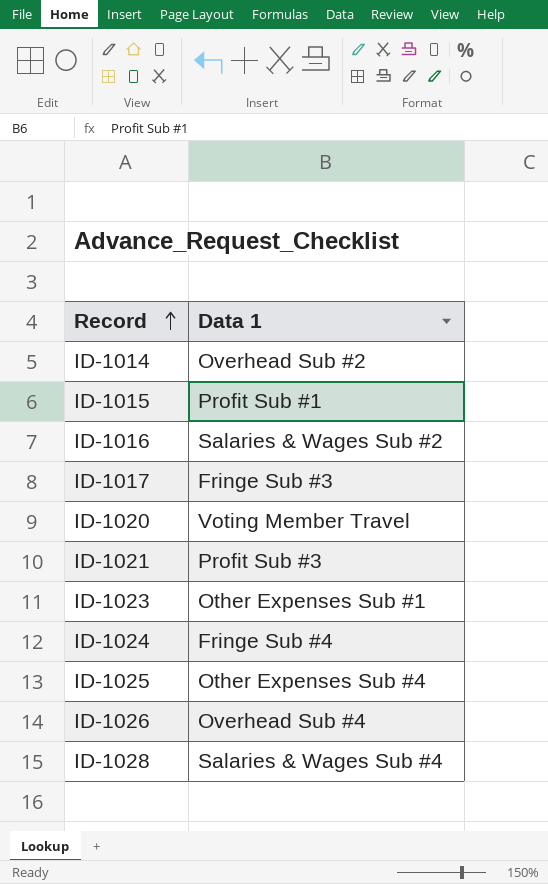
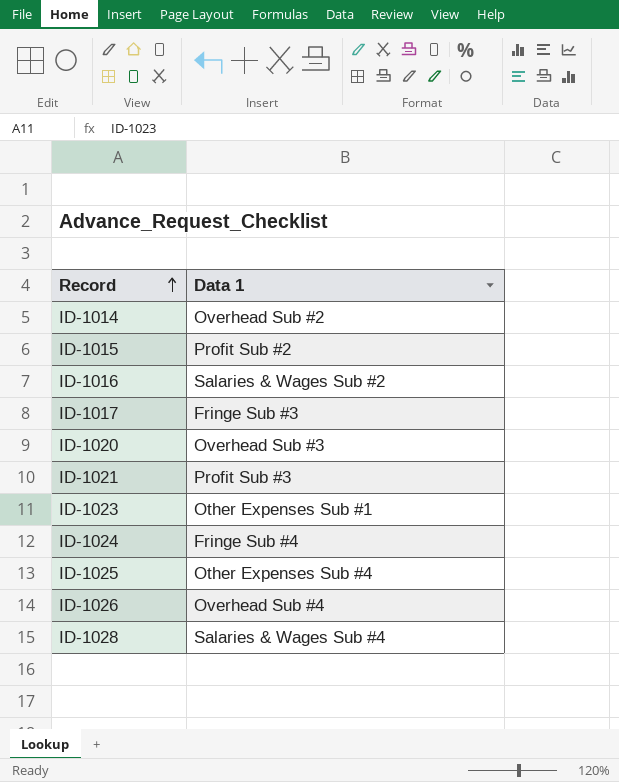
ID-1015 | Data 1: Profit Sub #1 -> Profit Sub #2
ID-1020 | Data 1: Voting Member Travel -> Overhead Sub #3

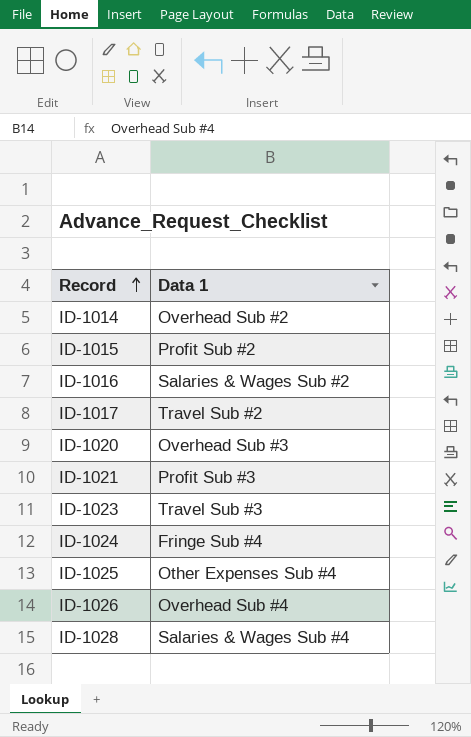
ID-1017 | Data 1: Fringe Sub #3 -> Travel Sub #2
ID-1023 | Data 1: Other Expenses Sub #1 -> Travel Sub #3

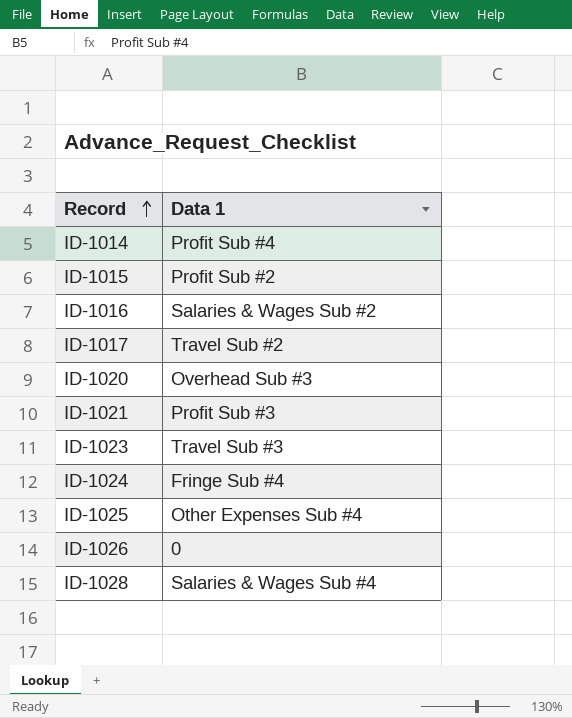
ID-1014 | Data 1: Overhead Sub #2 -> Profit Sub #4
ID-1026 | Data 1: Overhead Sub #4 -> 0

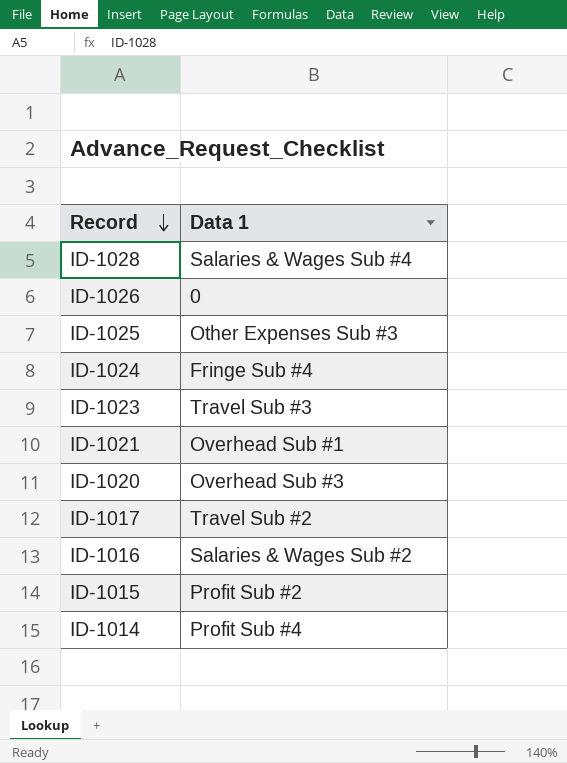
row order: Record ascending -> Record descending
ID-1025 | Data 1: Other Expenses Sub #4 -> Other Expenses Sub #3
ID-1021 | Data 1: Profit Sub #3 -> Overhead Sub #1

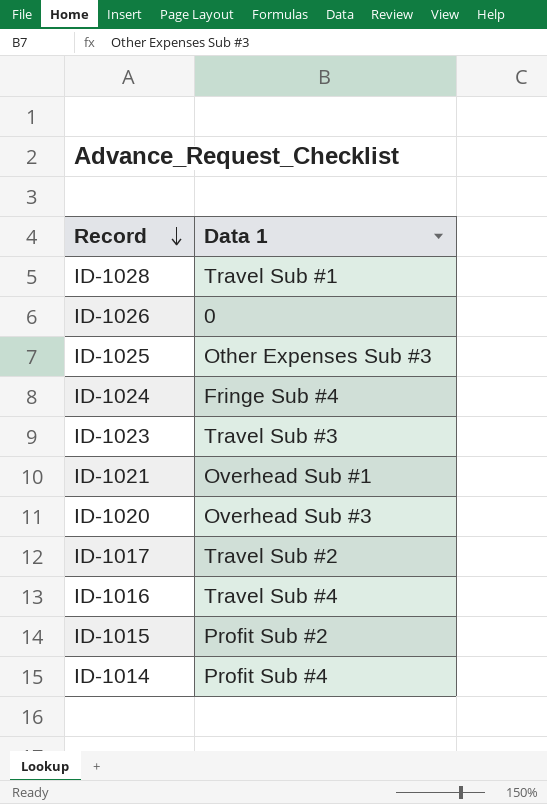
ID-1028 | Data 1: Salaries & Wages Sub #4 -> Travel Sub #1
ID-1016 | Data 1: Salaries & Wages Sub #2 -> Travel Sub #4

